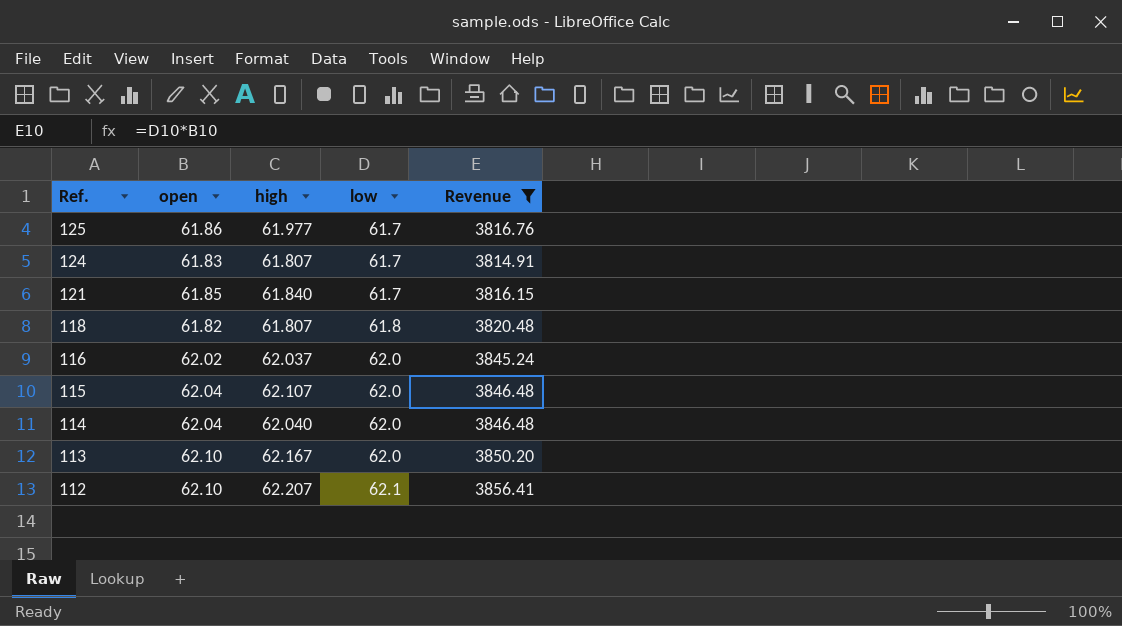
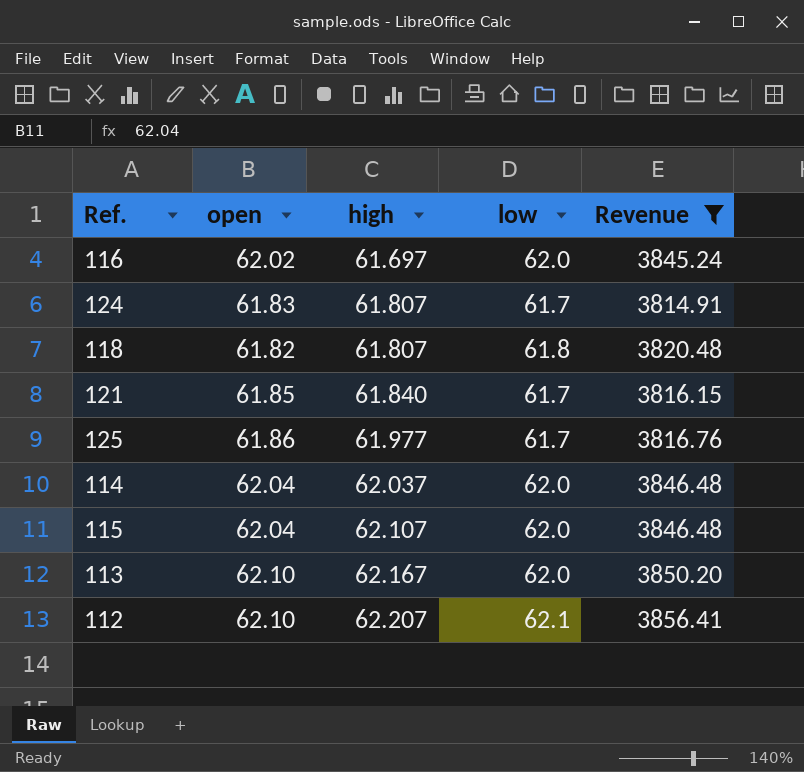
row order: Ref. descending -> high ascending
116 | high: 62.037 -> 61.697
114 | high: 62.040 -> 62.037

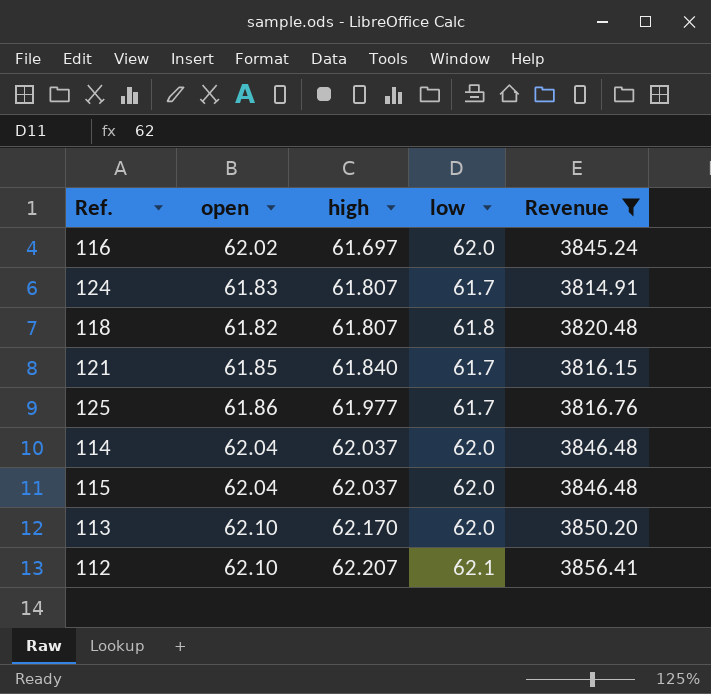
115 | high: 62.107 -> 62.037
113 | high: 62.167 -> 62.170

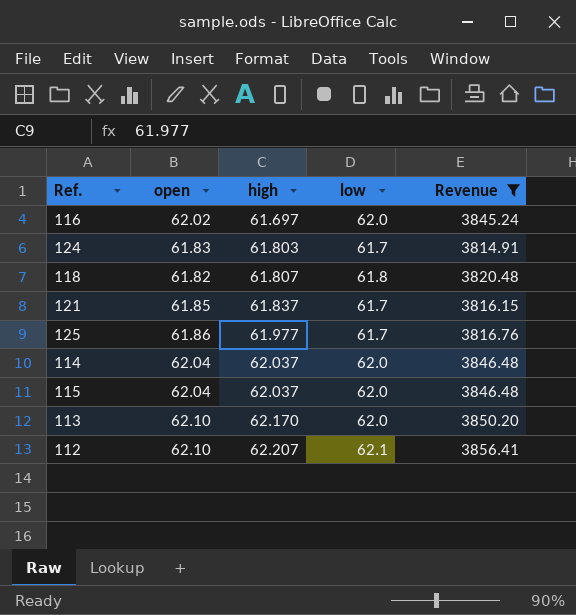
124 | high: 61.807 -> 61.803
121 | high: 61.840 -> 61.837

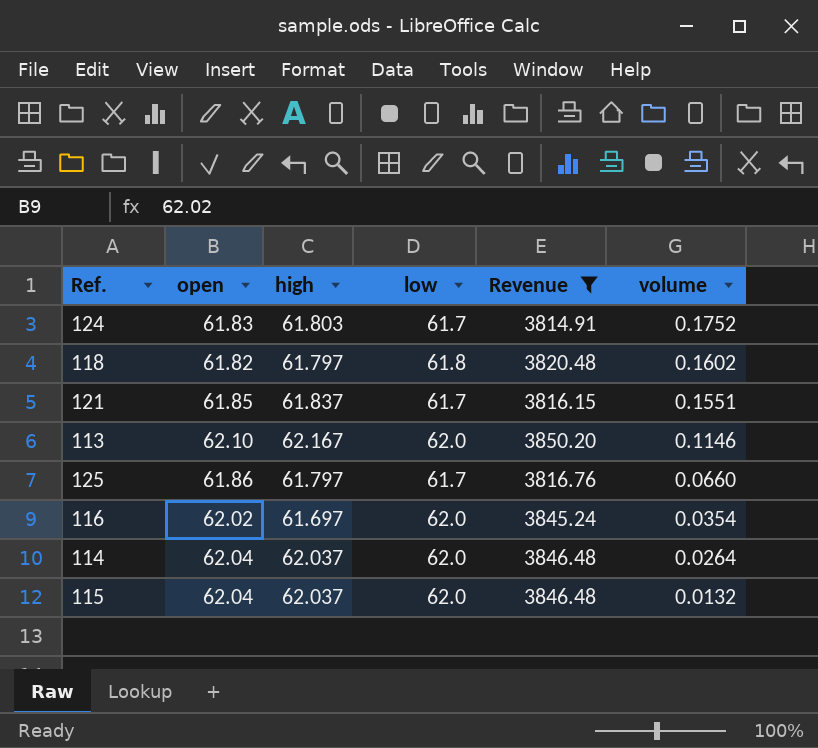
row order: high ascending -> volume descending
column volume | position: none -> 6
row 112: 62.10 | 62.207 | 62.1 | 3856.41 -> none
118 | high: 61.807 -> 61.797
113 | high: 62.170 -> 62.167
125 | high: 61.977 -> 61.797

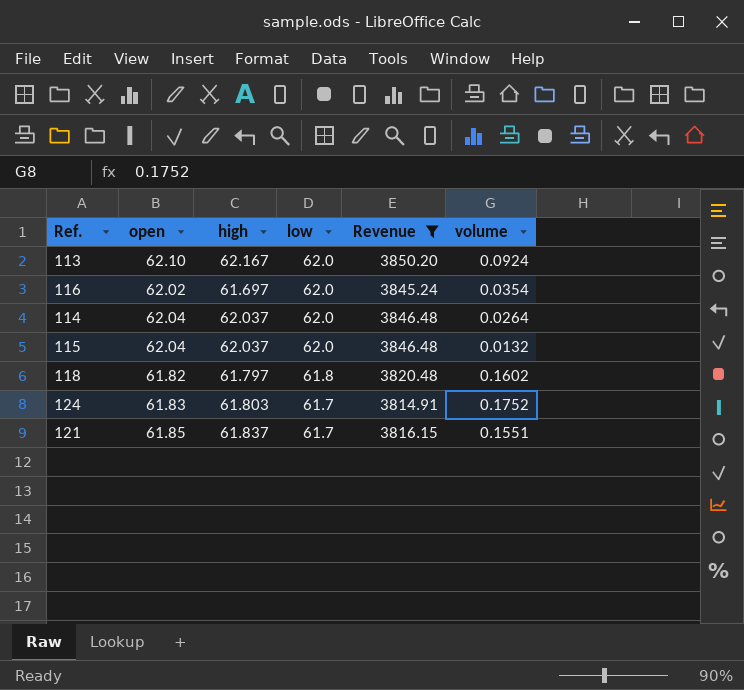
row order: volume descending -> low descending
row 125: 61.86 | 61.797 | 61.7 | 3816.76 | 0.0660 -> none
113 | volume: 0.1146 -> 0.0924

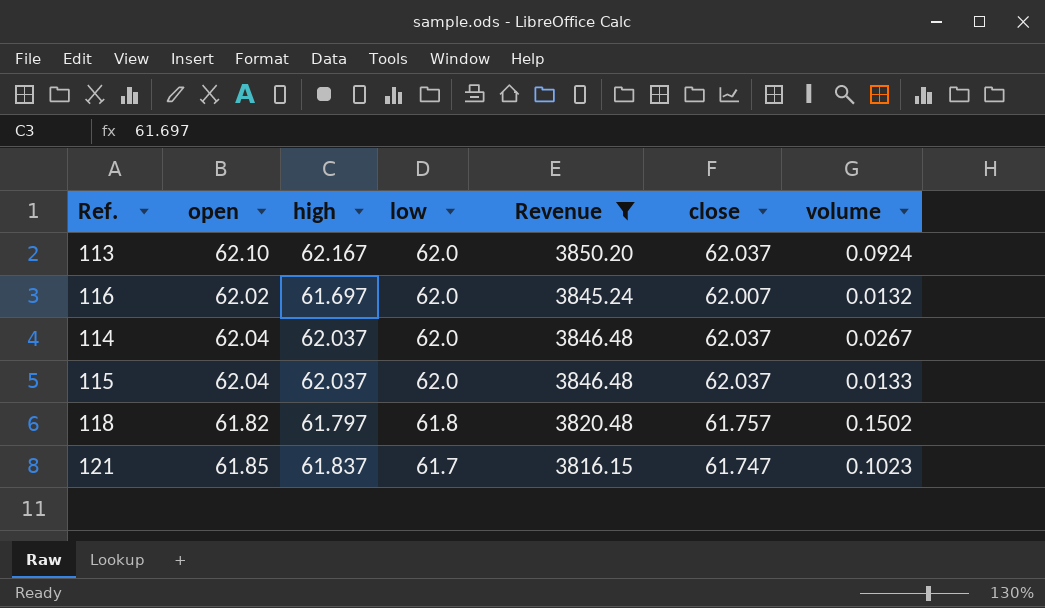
column close | position: none -> 6
row 124: 61.83 | 61.803 | 61.7 | 3814.91 | 0.1752 -> none
116 | volume: 0.0354 -> 0.0132
114 | volume: 0.0264 -> 0.0267
115 | volume: 0.0132 -> 0.0133
118 | volume: 0.1602 -> 0.1502
121 | volume: 0.1551 -> 0.1023

